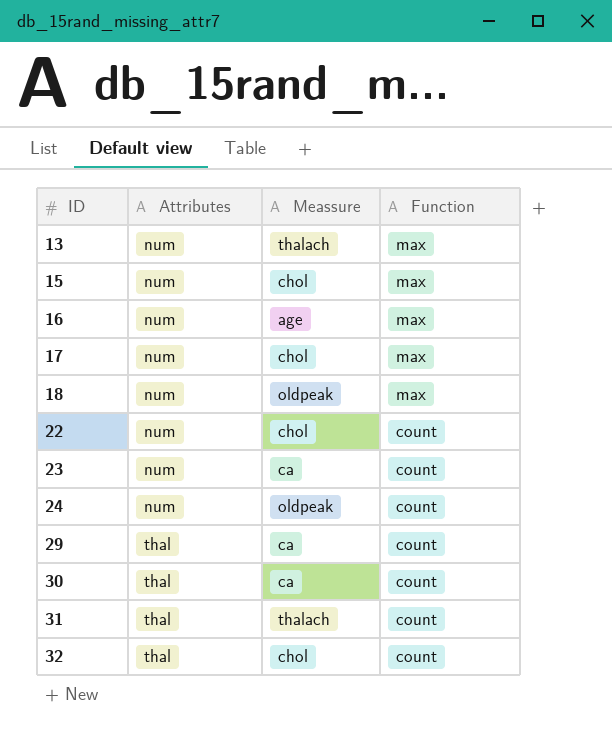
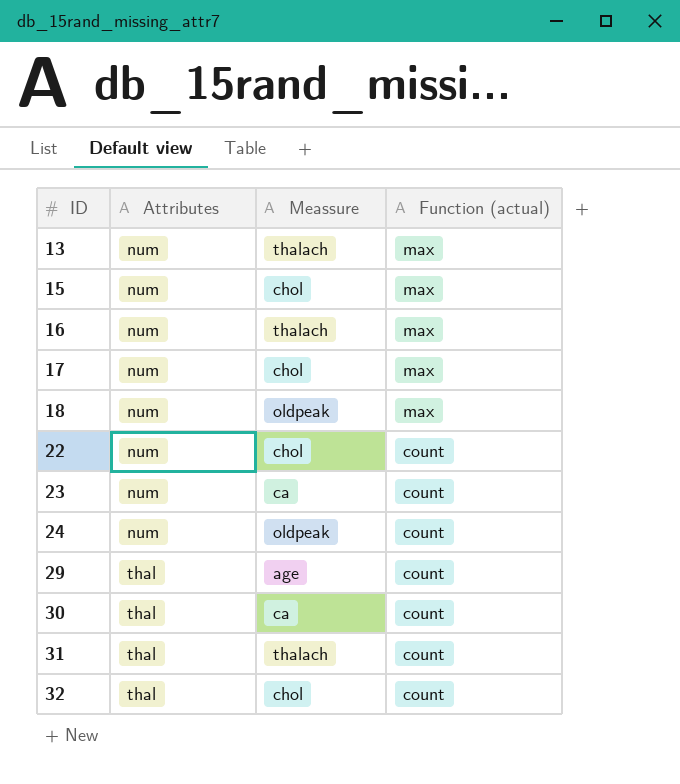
column name: Function -> Function (actual)
16 | Meassure: age -> thalach
29 | Meassure: ca -> age

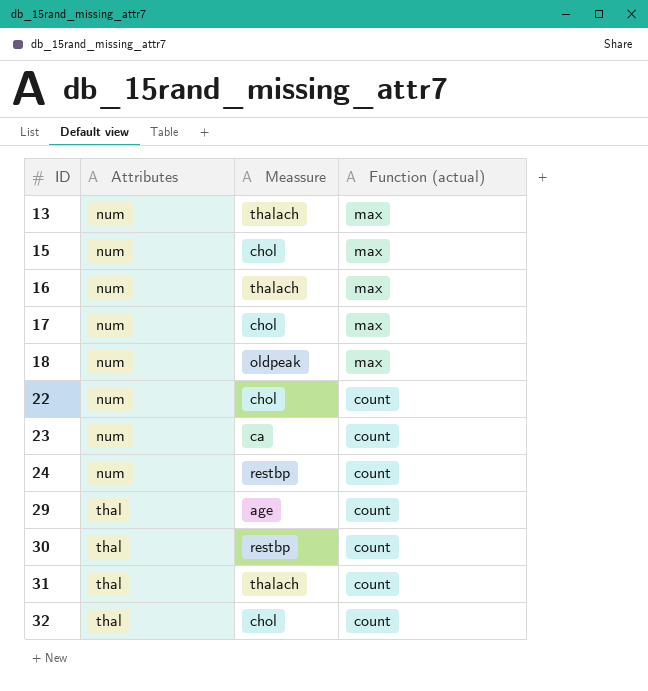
24 | Meassure: oldpeak -> restbp
30 | Meassure: ca -> restbp

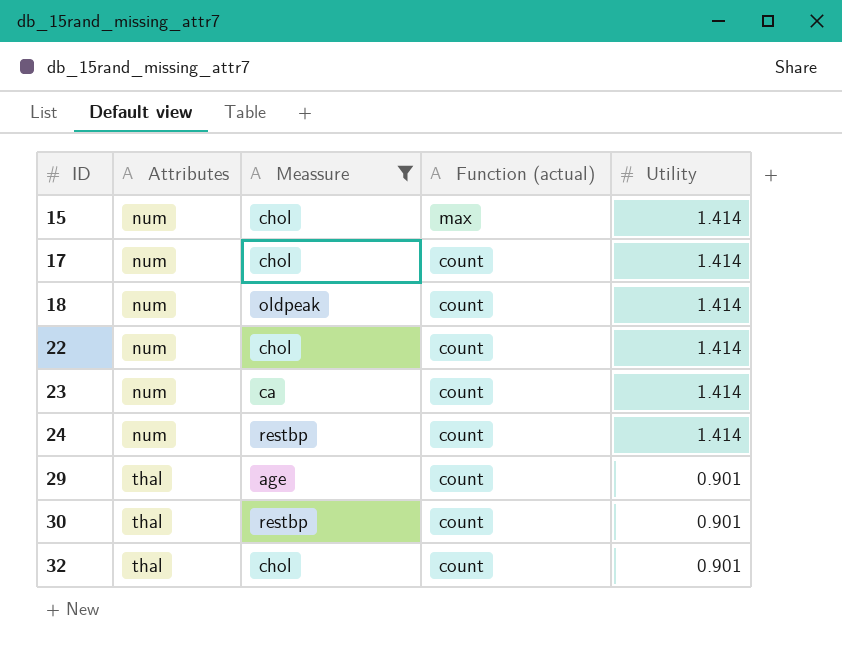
filter: none -> Meassure != thalach
column Utility | position: none -> 5
17 | Function (actual): max -> count
18 | Function (actual): max -> count

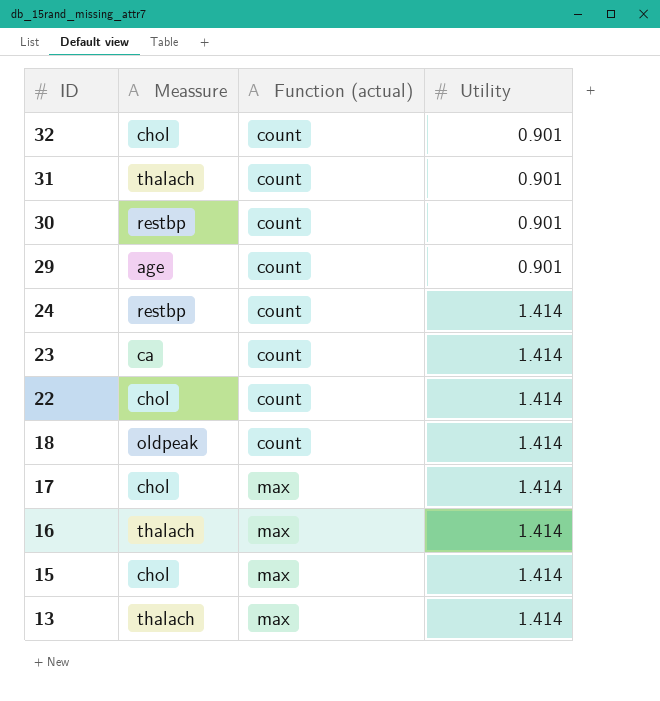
filter: Meassure != thalach -> none
row order: ID ascending -> ID descending
column Attributes | position: 2 -> none
17 | Function (actual): count -> max

